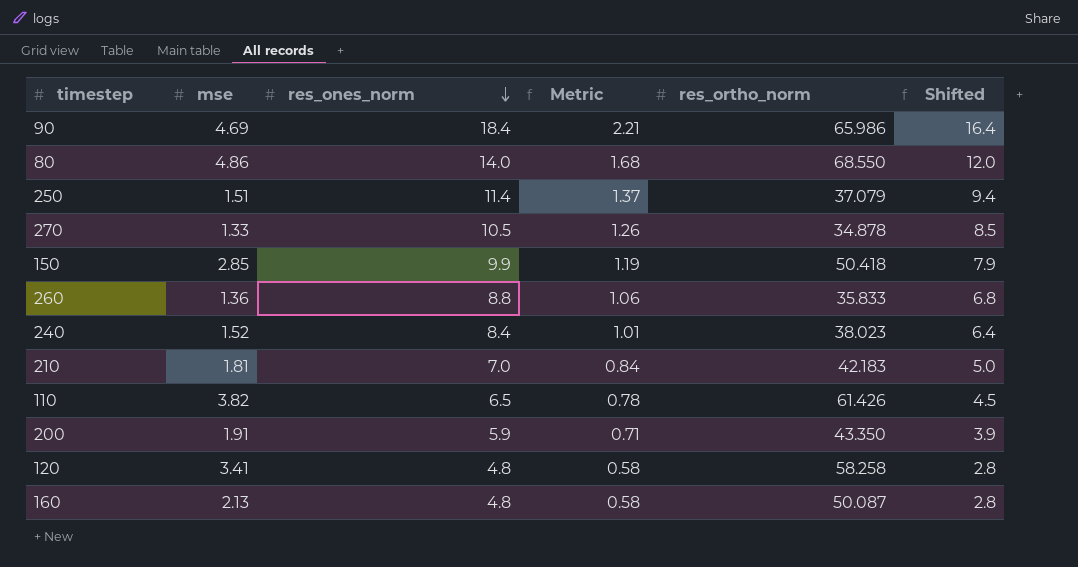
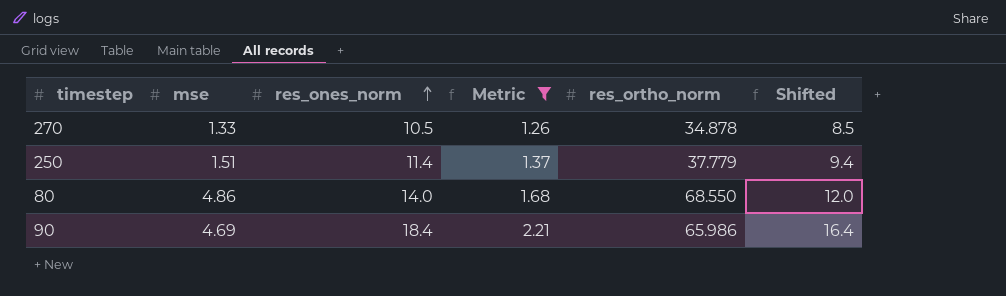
filter: none -> Metric >= 1.26
row order: res_ones_norm descending -> res_ones_norm ascending
250 | res_ortho_norm: 37.079 -> 37.779

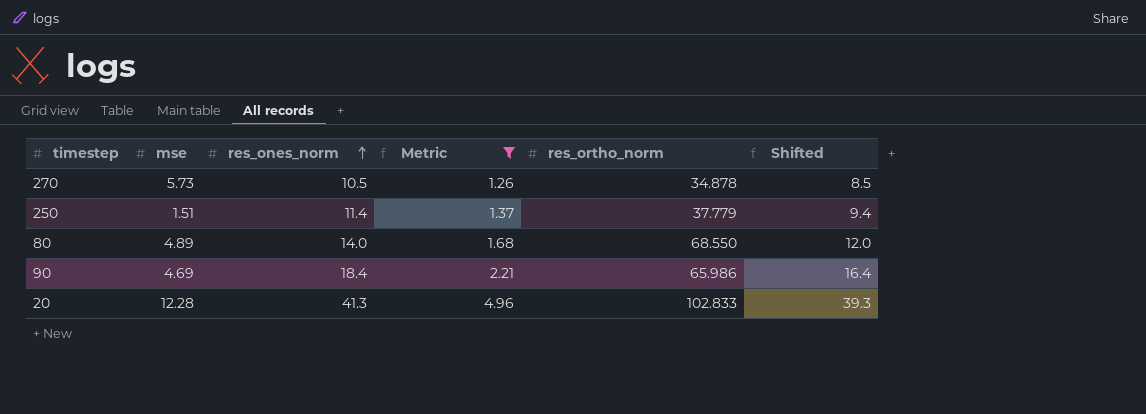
270 | mse: 1.33 -> 5.73
80 | mse: 4.86 -> 4.89
row 20: none -> 12.28 | 41.3 | 4.96 | 102.833 | 39.3

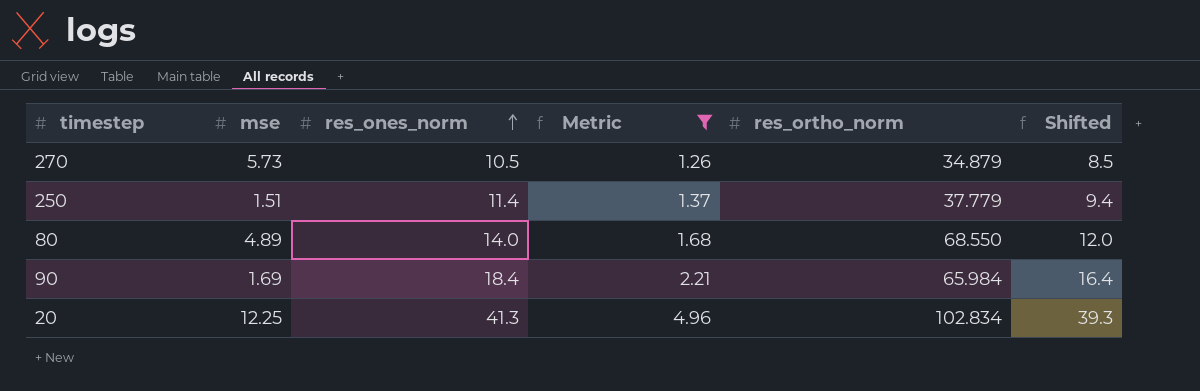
270 | res_ortho_norm: 34.878 -> 34.879
90 | mse: 4.69 -> 1.69
90 | res_ortho_norm: 65.986 -> 65.984
20 | mse: 12.28 -> 12.25
20 | res_ortho_norm: 102.833 -> 102.834

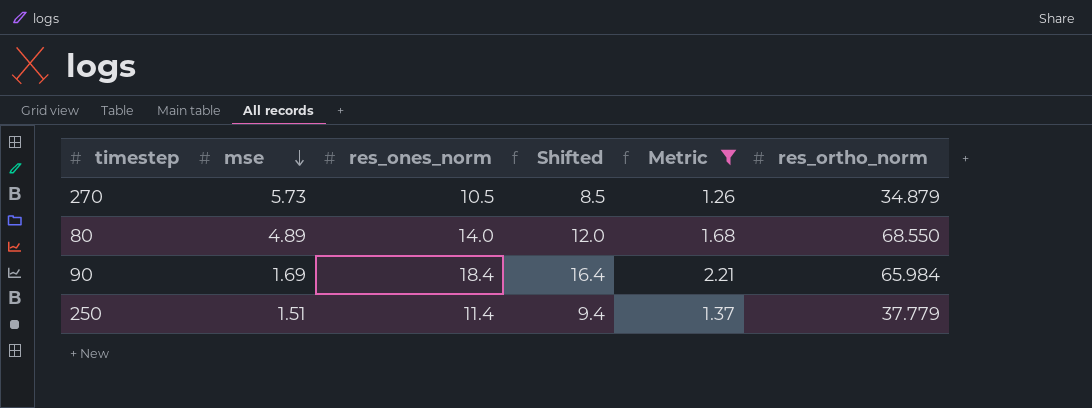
row order: res_ones_norm ascending -> mse descending
column Shifted | position: 6 -> 4
row 20: 12.25 | 41.3 | 4.96 | 102.834 | 39.3 -> none

